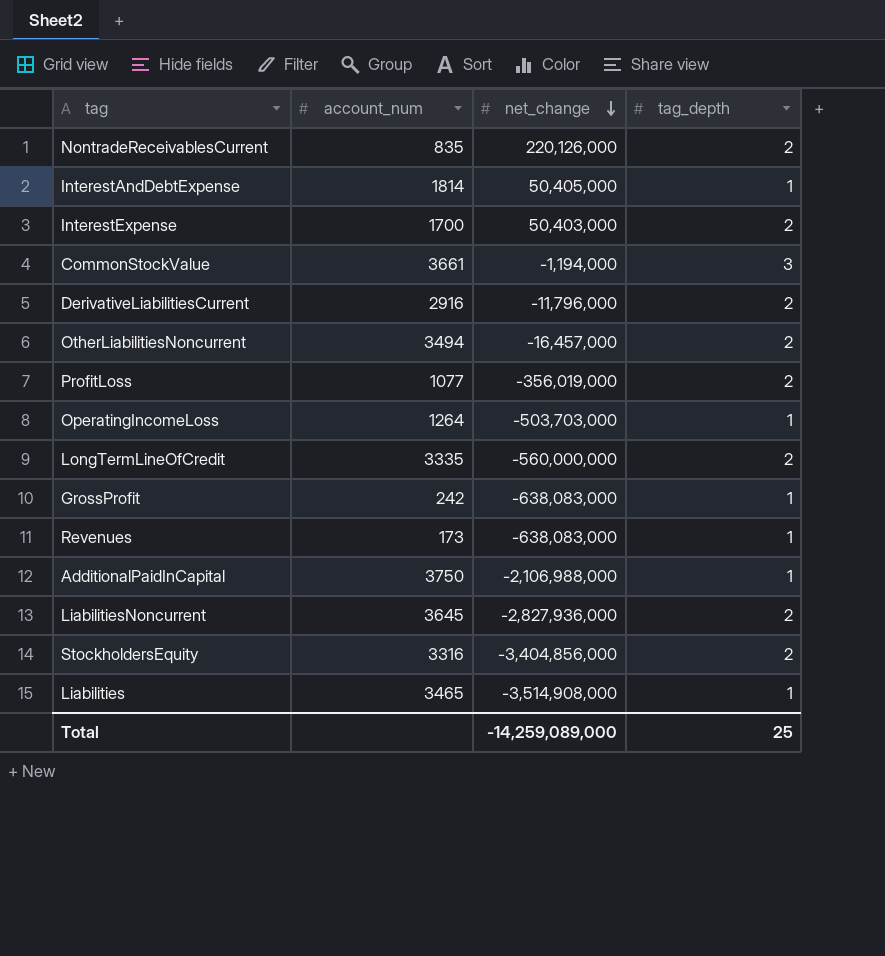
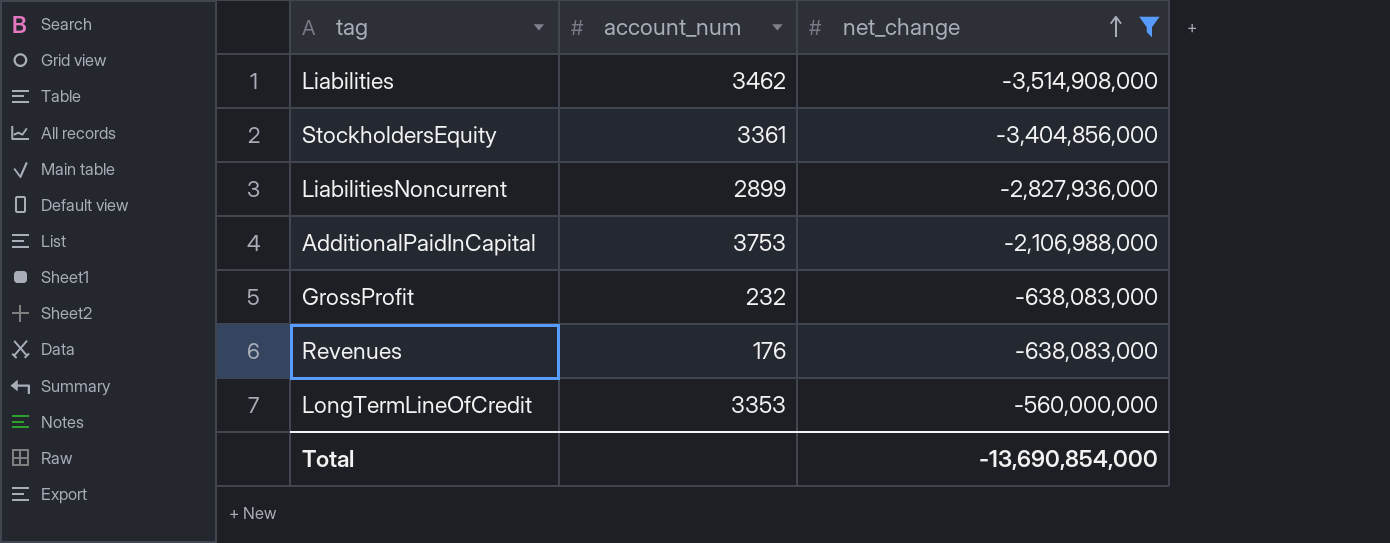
filter: none -> net_change <= -560,000,000
row order: net_change descending -> net_change ascending
column tag_depth | position: 4 -> none
Liabilities | account_num: 3465 -> 3462
StockholdersEquity | account_num: 3316 -> 3361
LiabilitiesNoncurrent | account_num: 3645 -> 2899
AdditionalPaidInCapital | account_num: 3750 -> 3753
GrossProfit | account_num: 242 -> 232
Revenues | account_num: 173 -> 176
LongTermLineOfCredit | account_num: 3335 -> 3353
Total | net_change: -14,259,089,000 -> -13,690,854,000

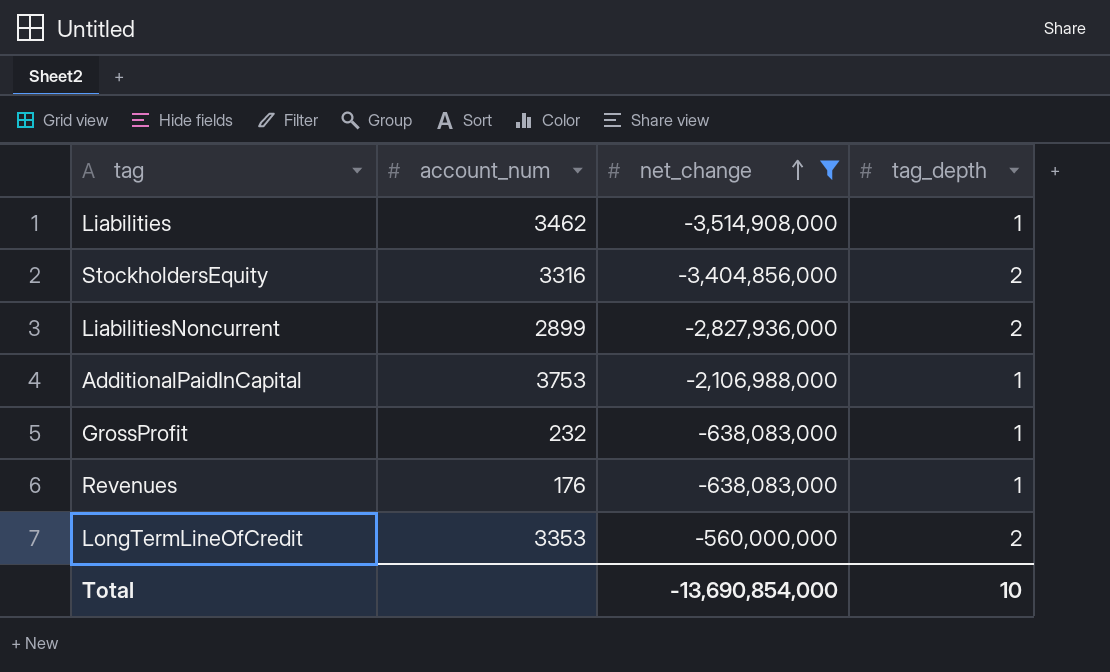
column tag_depth | position: none -> 4
StockholdersEquity | account_num: 3361 -> 3316

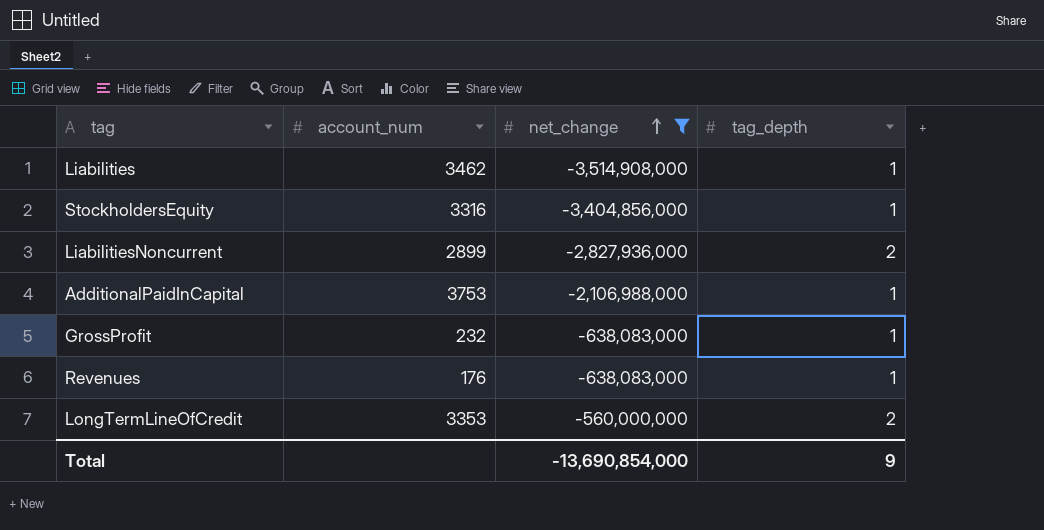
StockholdersEquity | tag_depth: 2 -> 1
Total | tag_depth: 10 -> 9

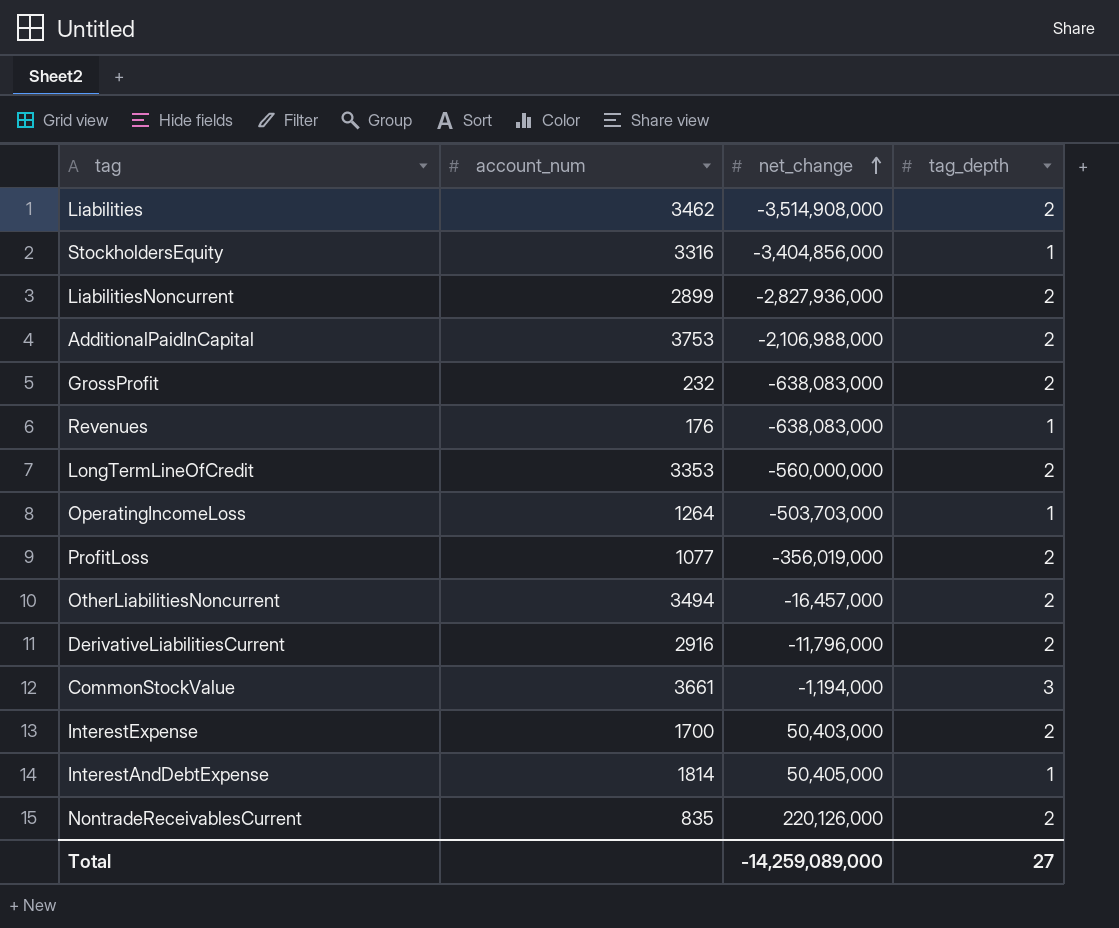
filter: net_change <= -560,000,000 -> none
Liabilities | tag_depth: 1 -> 2
AdditionalPaidInCapital | tag_depth: 1 -> 2
GrossProfit | tag_depth: 1 -> 2
Total | net_change: -13,690,854,000 -> -14,259,089,000
Total | tag_depth: 9 -> 27

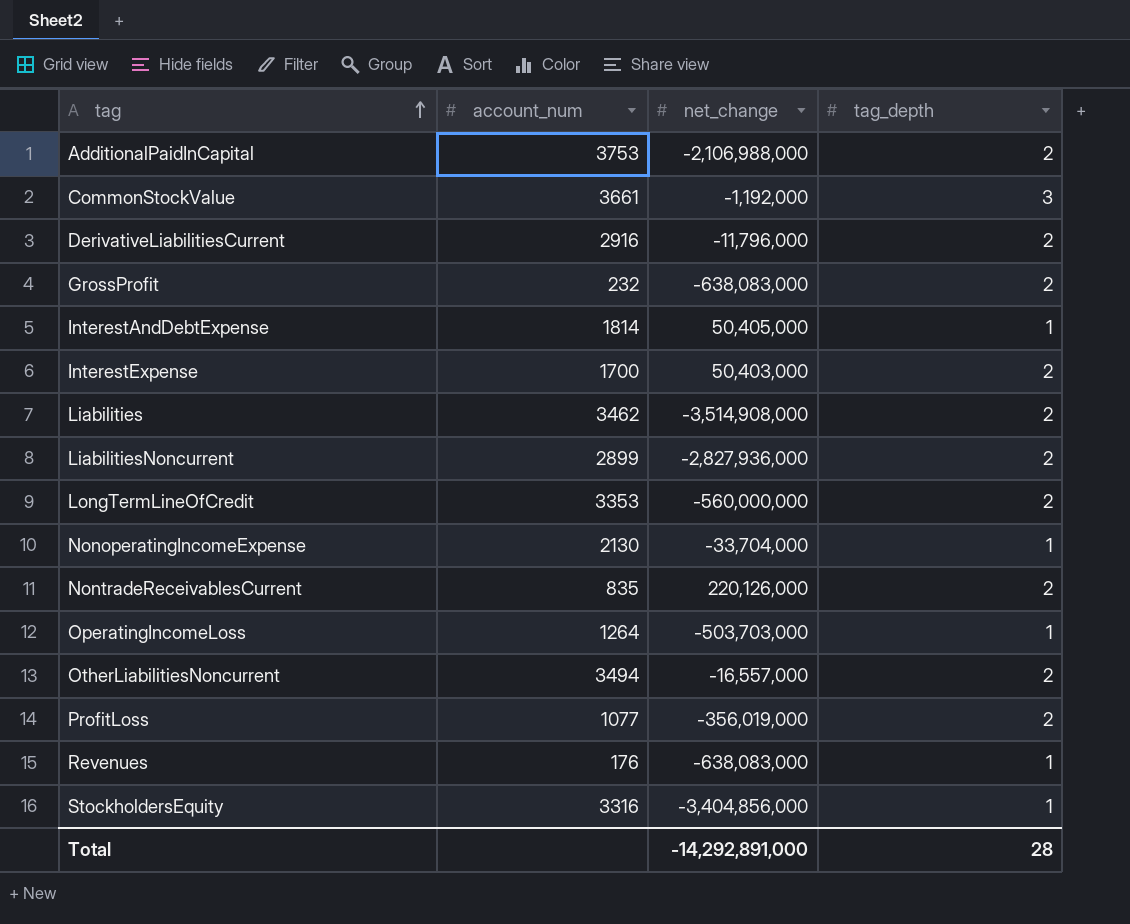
row order: net_change ascending -> tag ascending
CommonStockValue | net_change: -1,194,000 -> -1,192,000
row NonoperatingIncomeExpense: none -> 2130 | -33,704,000 | 1
OtherLiabilitiesNoncurrent | net_change: -16,457,000 -> -16,557,000
Total | net_change: -14,259,089,000 -> -14,292,891,000
Total | tag_depth: 27 -> 28

